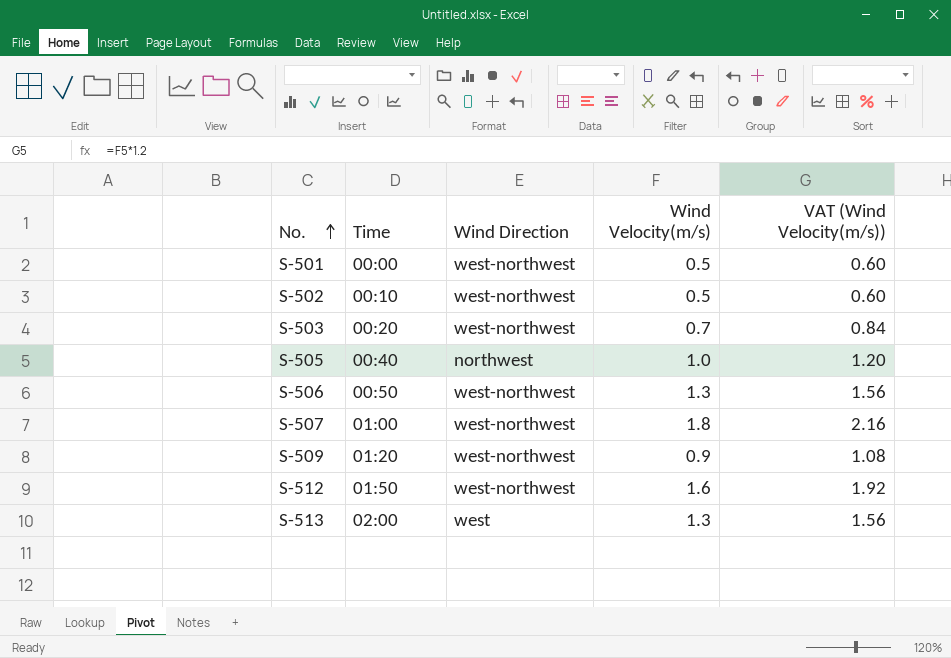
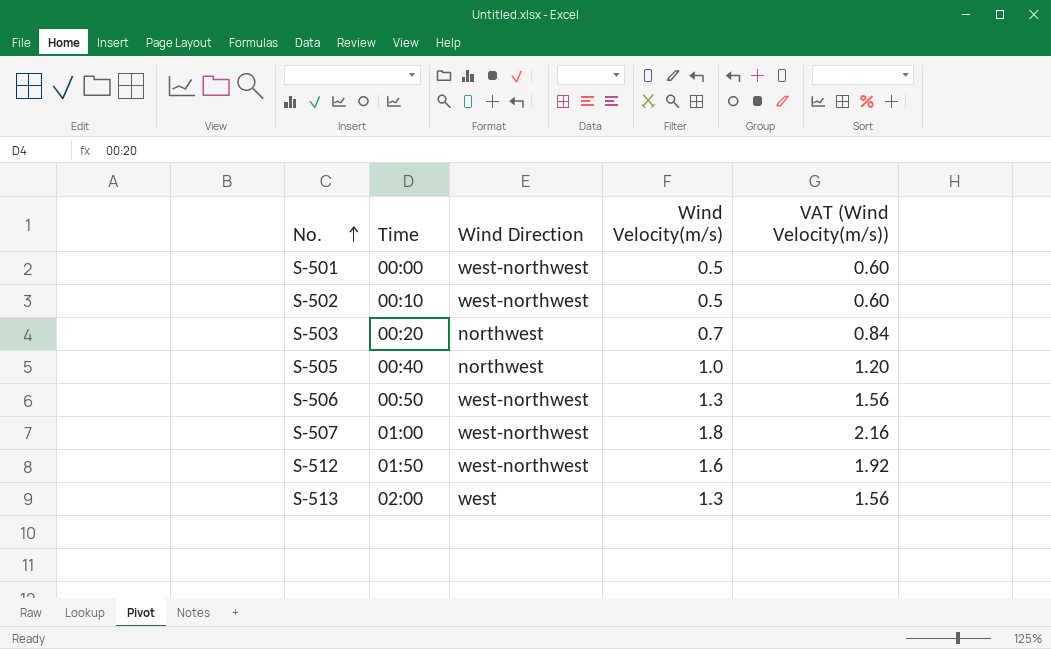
row S-509: 01:20 | west-northwest | 0.9 | 1.08 -> none
S-503 | Wind Direction: west-northwest -> northwest

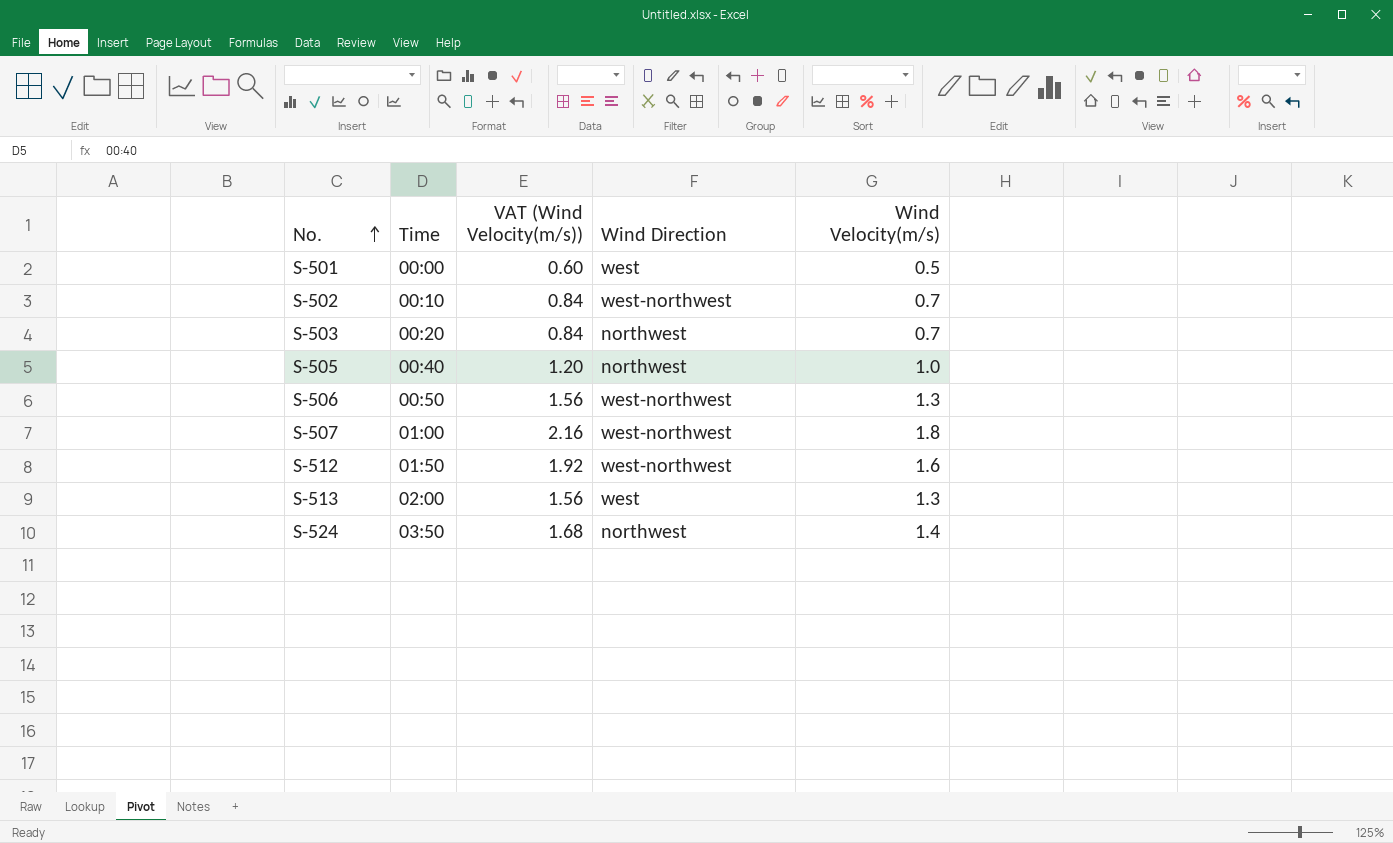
column VAT (Wind Velocity(m/s)) | position: 5 -> 3
S-501 | Wind Direction: west-northwest -> west
S-502 | VAT (Wind Velocity(m/s)): 0.60 -> 0.84
S-502 | Wind Velocity(m/s): 0.5 -> 0.7
row S-524: none -> 03:50 | 1.68 | northwest | 1.4

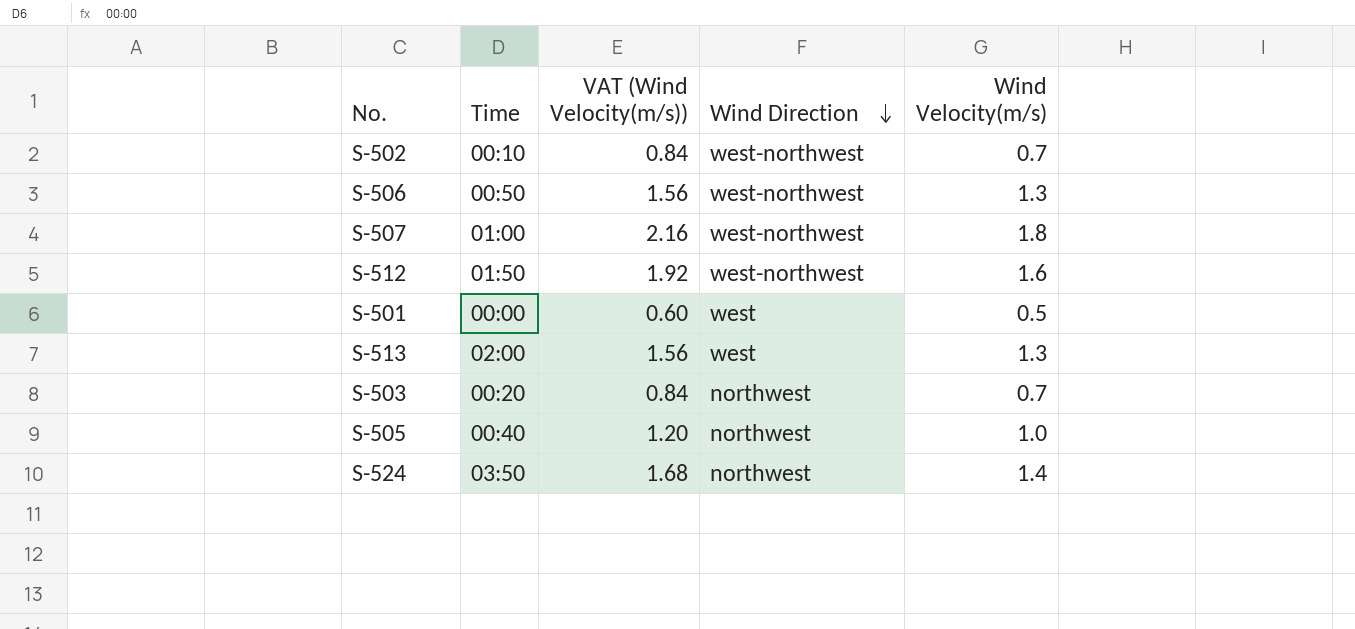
row order: No. ascending -> Wind Direction descending

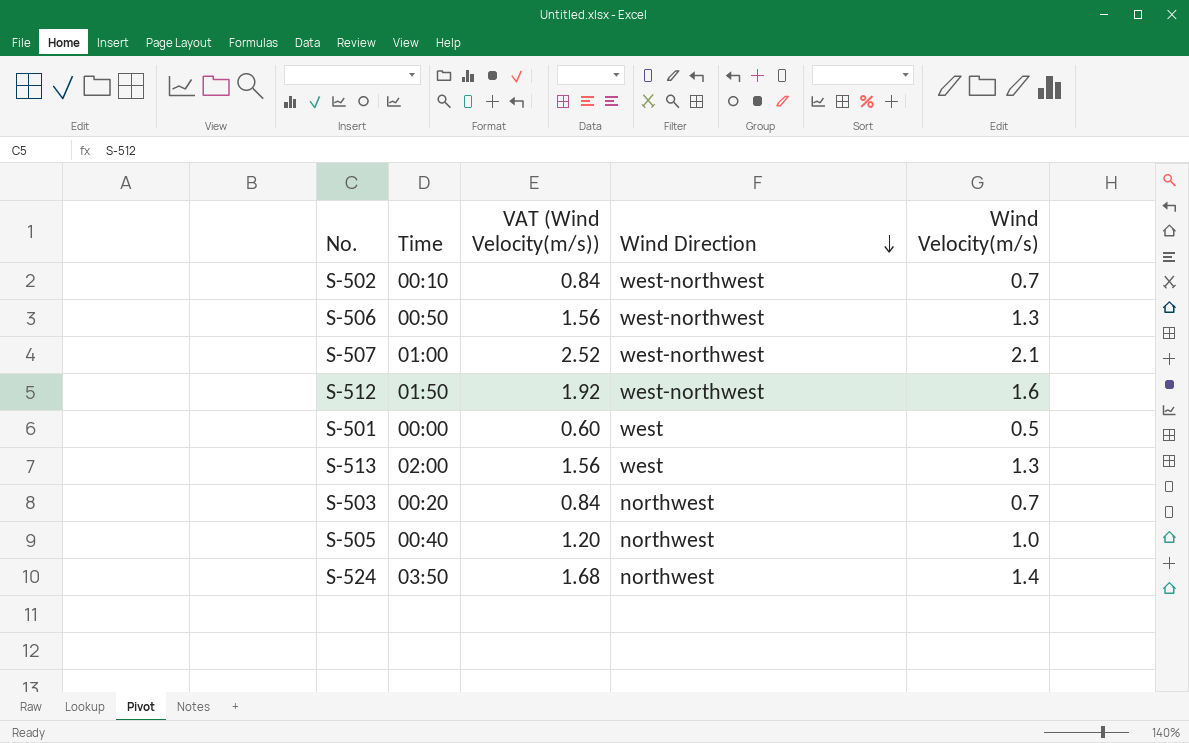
S-507 | VAT (Wind Velocity(m/s)): 2.16 -> 2.52
S-507 | Wind Velocity(m/s): 1.8 -> 2.1

